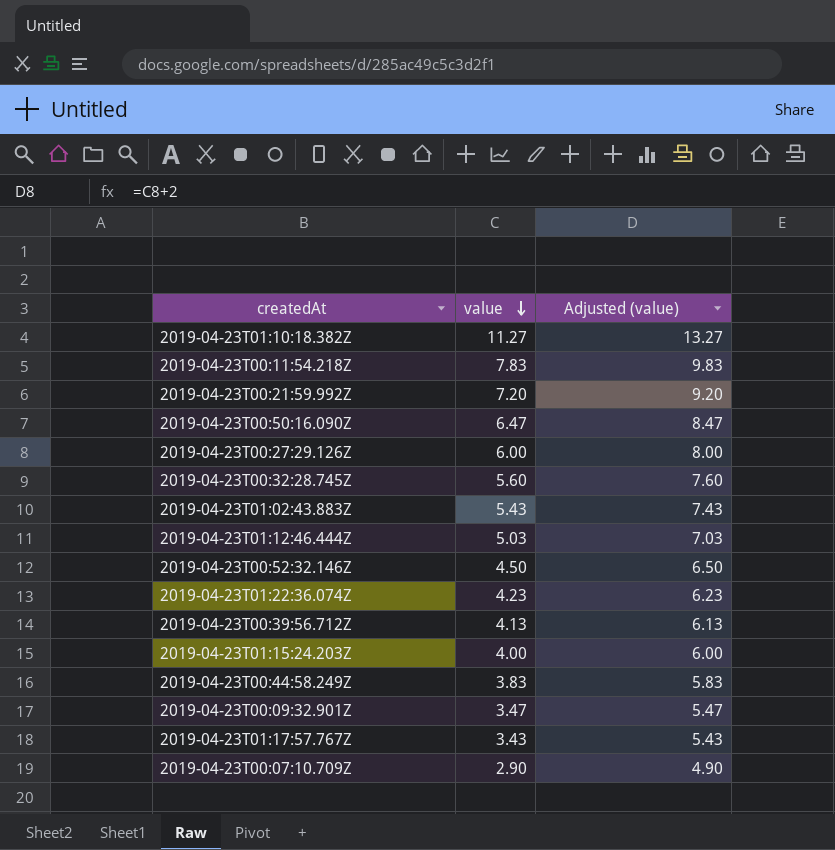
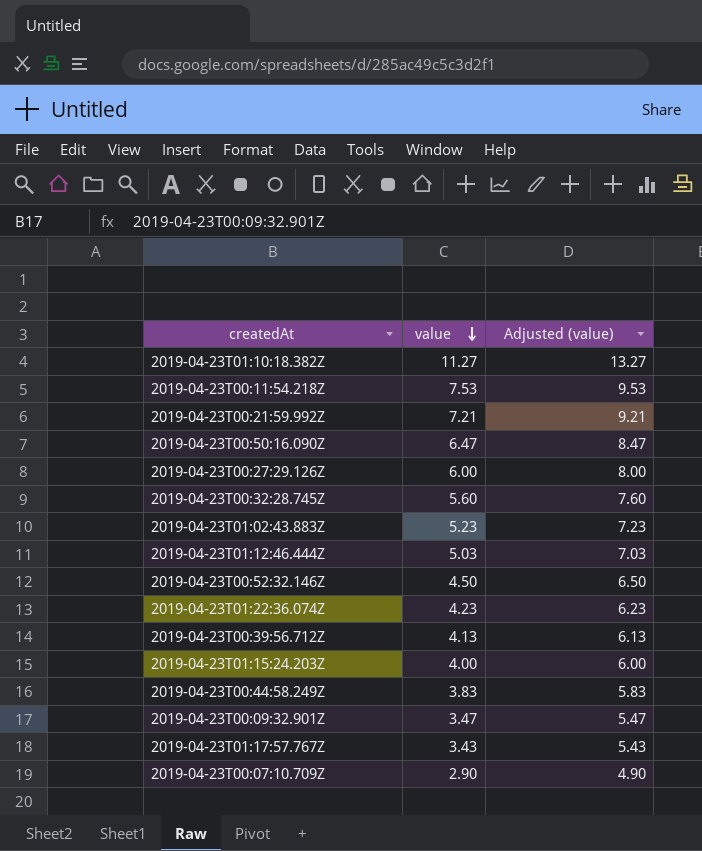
2019-04-23T00:11:54.218Z | value: 7.83 -> 7.53
2019-04-23T00:11:54.218Z | Adjusted (value): 9.83 -> 9.53
2019-04-23T00:21:59.992Z | value: 7.20 -> 7.21
2019-04-23T00:21:59.992Z | Adjusted (value): 9.20 -> 9.21
2019-04-23T01:02:43.883Z | value: 5.43 -> 5.23
2019-04-23T01:02:43.883Z | Adjusted (value): 7.43 -> 7.23

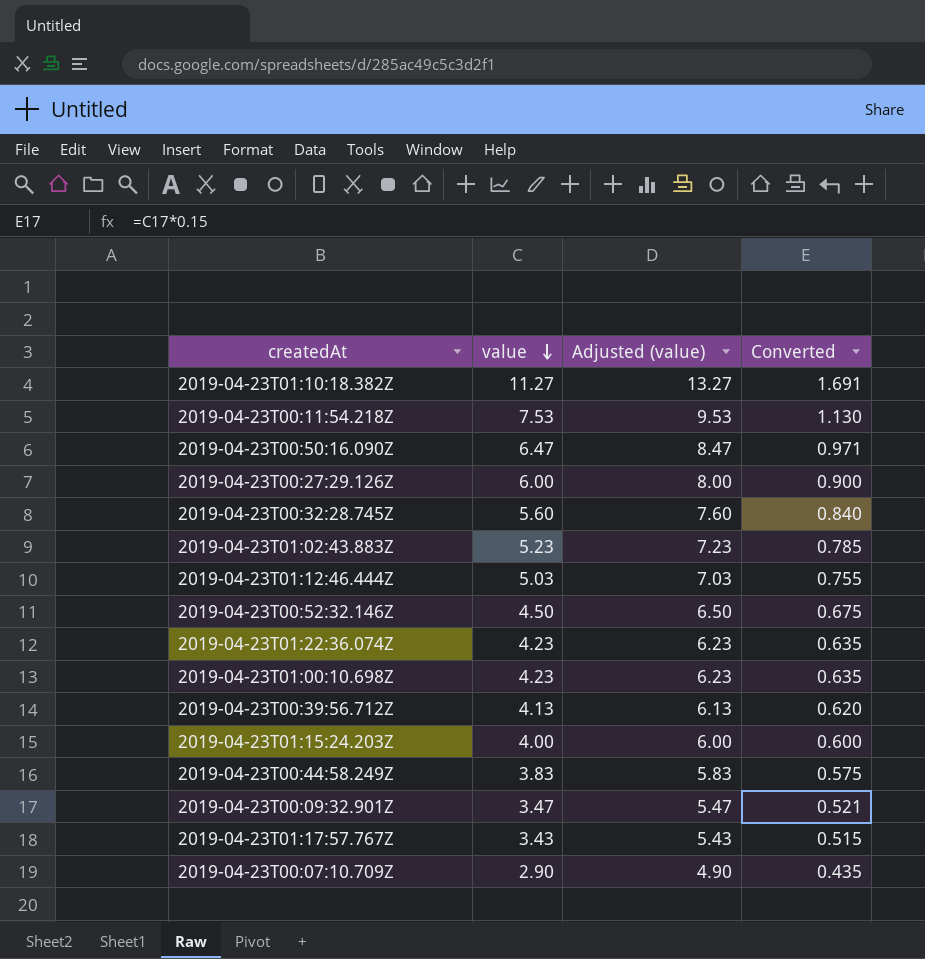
column Converted | formula: none -> [value] * 0.15
row 2019-04-23T00:21:59.992Z: 7.21 | 9.21 -> none
row 2019-04-23T01:00:10.698Z: none -> 4.23 | 6.23 | 0.635

